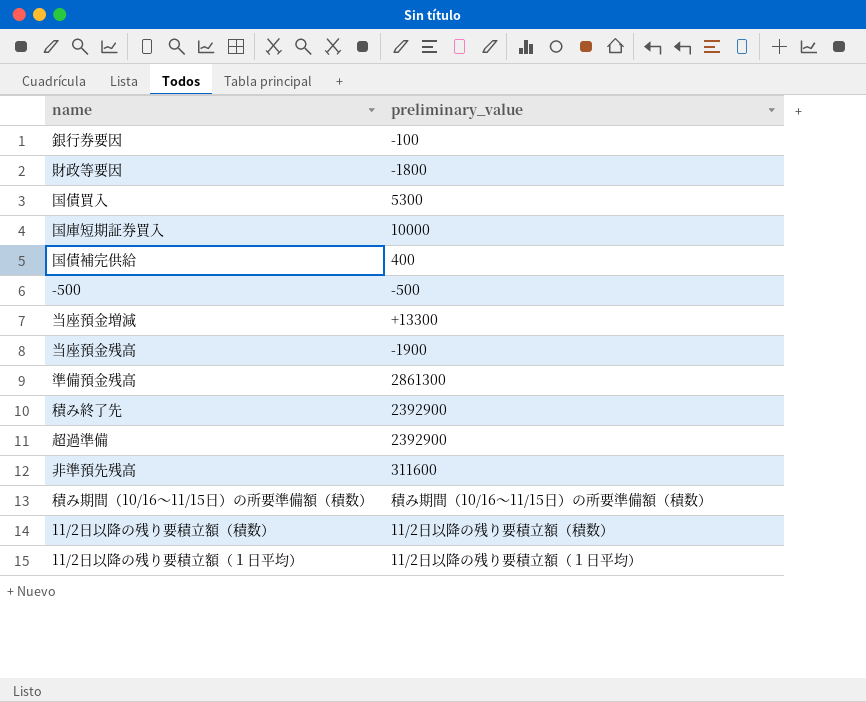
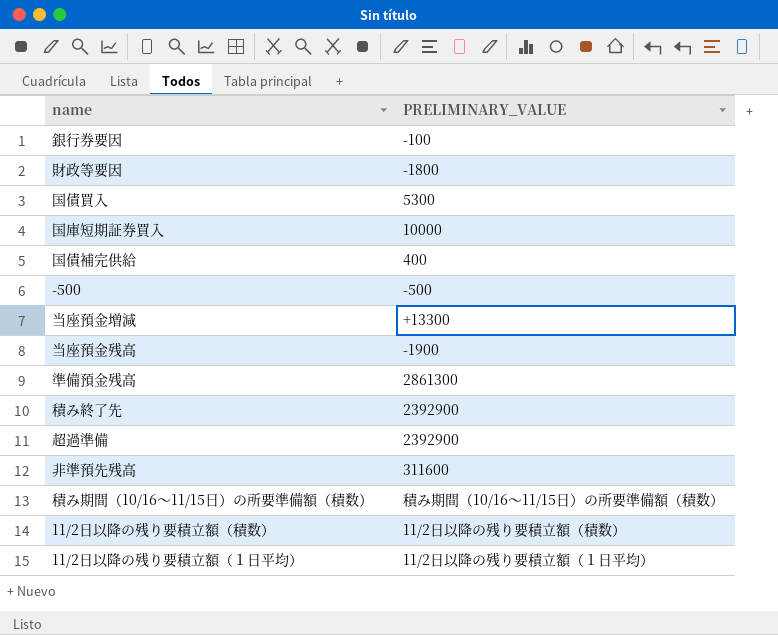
column name: preliminary_value -> PRELIMINARY_VALUE

